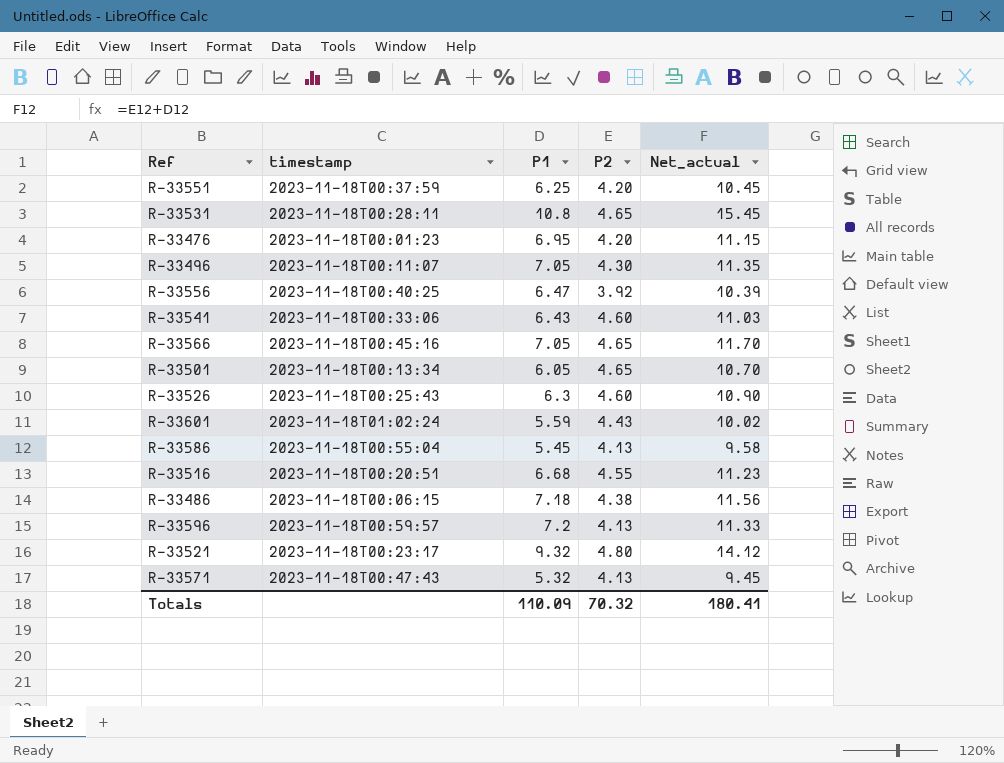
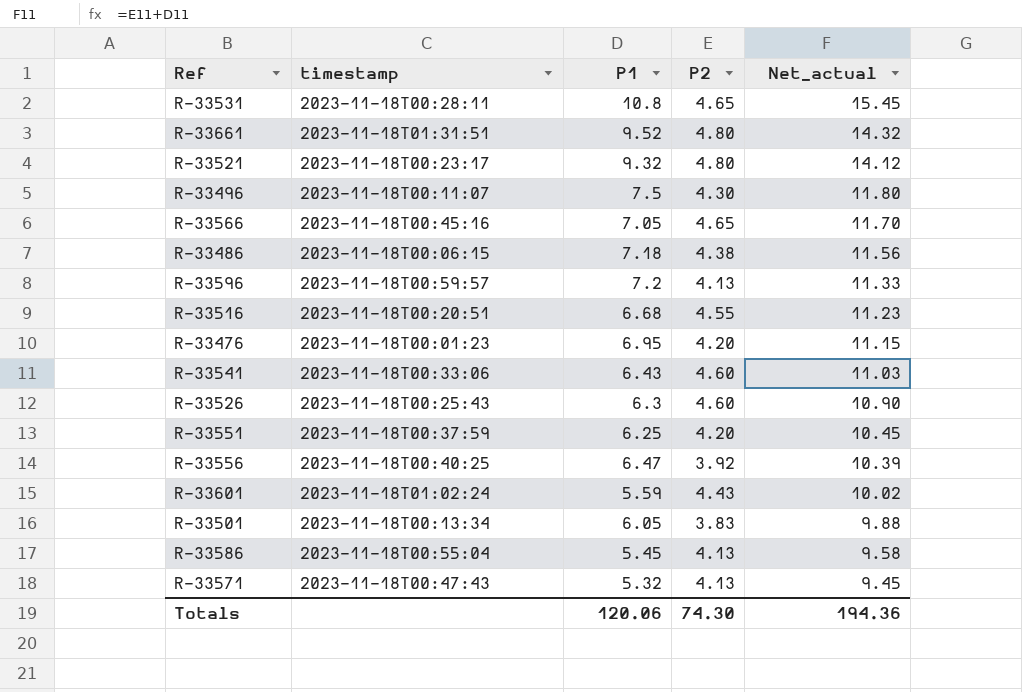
row order: none -> Net_actual descending
row R-33661: none -> 2023-11-18T01:31:51 | 9.52 | 4.80 | 14.32
R-33496 | P1: 7.05 -> 7.5
R-33496 | Net_actual: 11.35 -> 11.80
R-33501 | P2: 4.65 -> 3.83
R-33501 | Net_actual: 10.70 -> 9.88
Totals | P1: 110.09 -> 120.06
Totals | P2: 70.32 -> 74.30
Totals | Net_actual: 180.41 -> 194.36

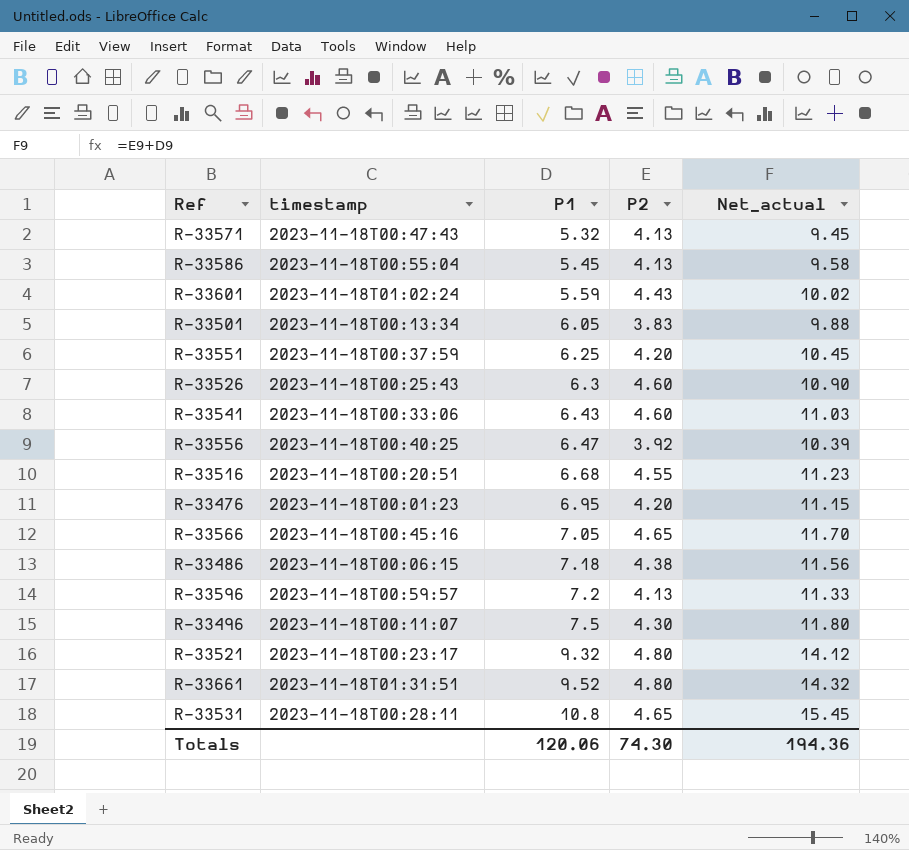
row order: Net_actual descending -> P1 ascending

